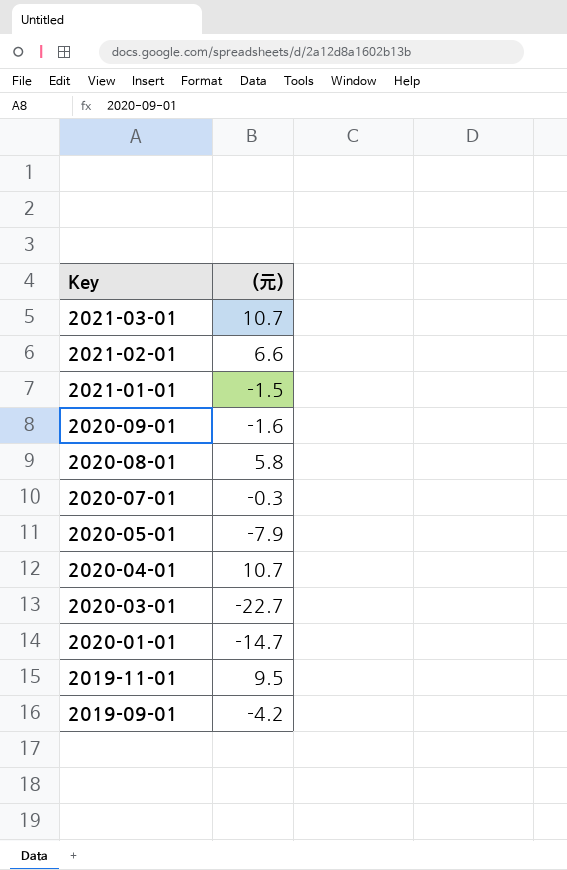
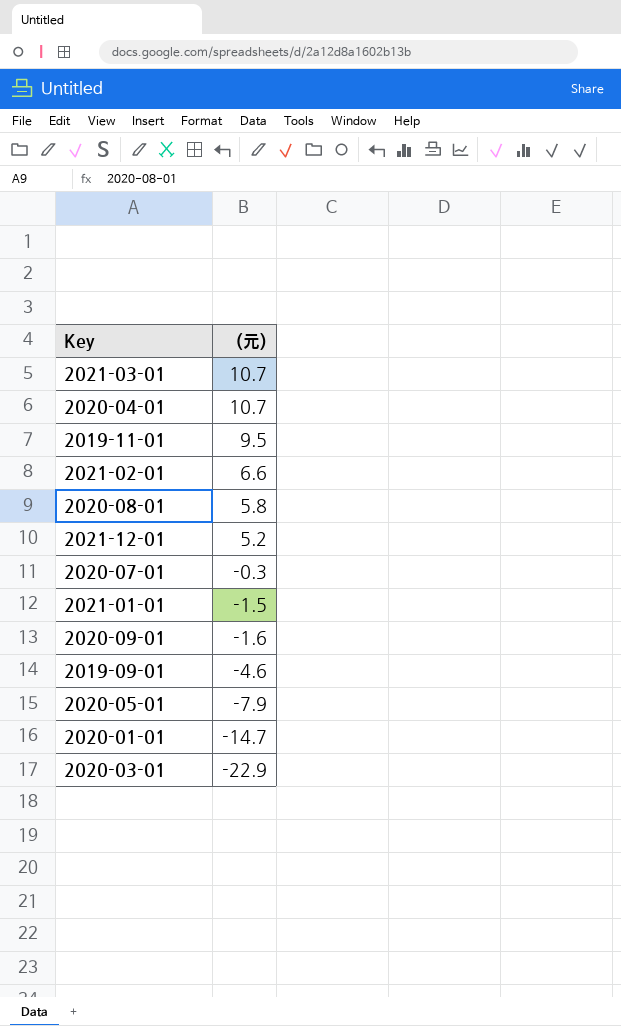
row order: Key descending -> (元) descending
row 2021-12-01: none -> 5.2
2019-09-01 | (元): -4.2 -> -4.6
2020-03-01 | (元): -22.7 -> -22.9

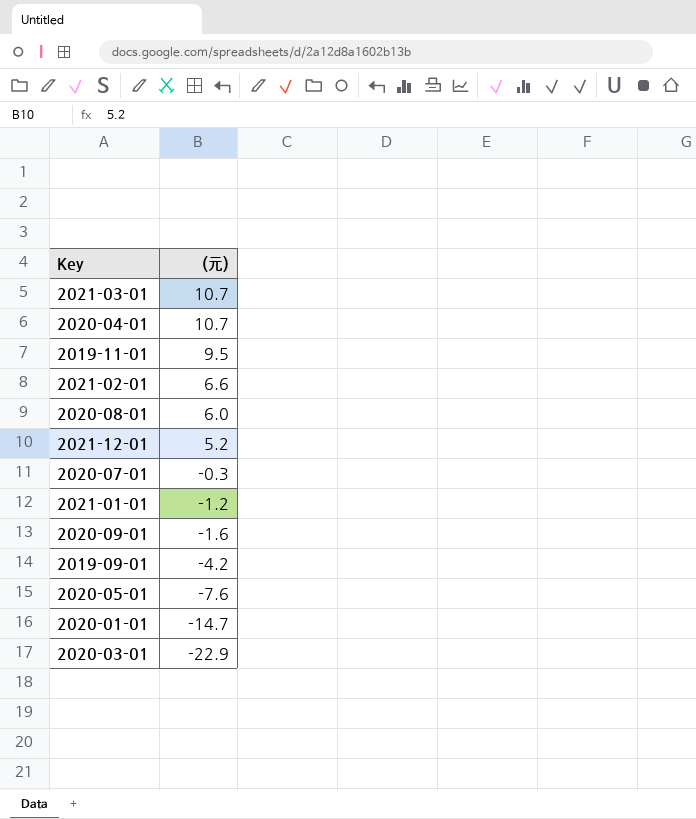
2020-08-01 | (元): 5.8 -> 6.0
2021-01-01 | (元): -1.5 -> -1.2
2019-09-01 | (元): -4.6 -> -4.2
2020-05-01 | (元): -7.9 -> -7.6

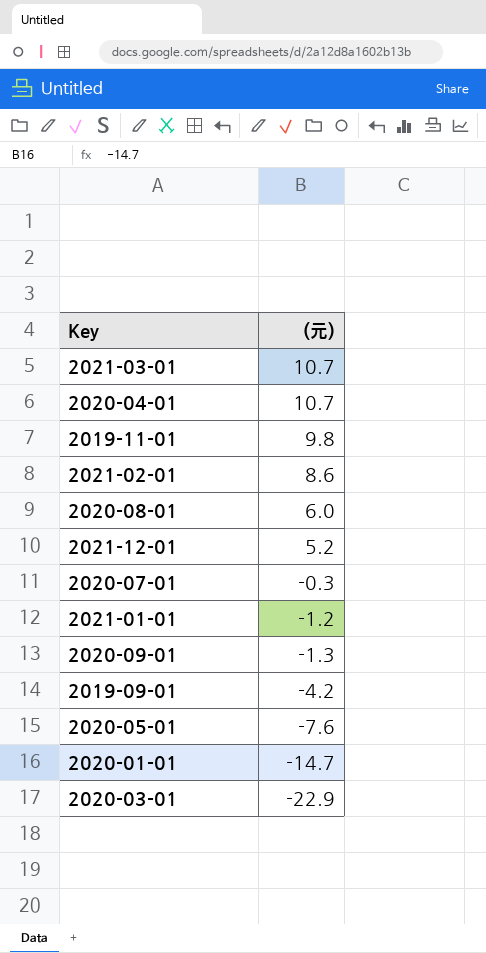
2019-11-01 | (元): 9.5 -> 9.8
2021-02-01 | (元): 6.6 -> 8.6
2020-09-01 | (元): -1.6 -> -1.3

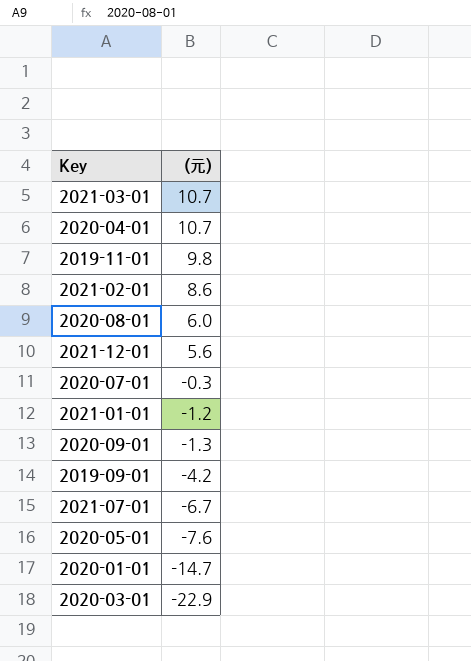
2021-12-01 | (元): 5.2 -> 5.6
row 2021-07-01: none -> -6.7

